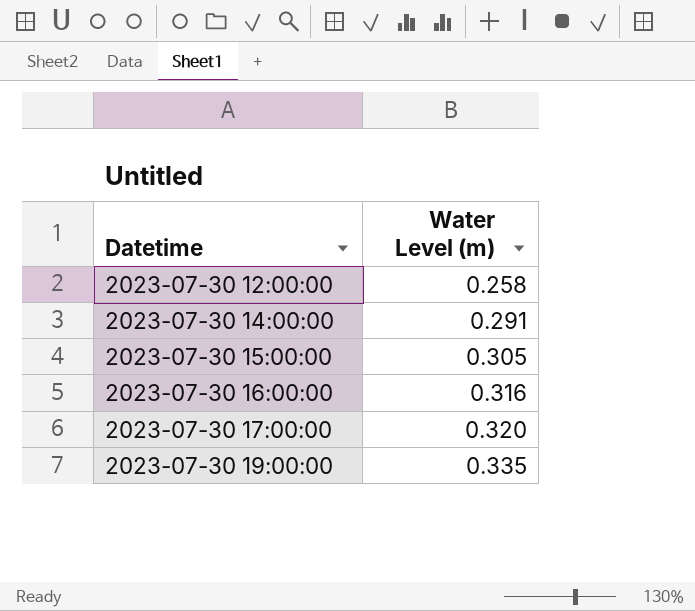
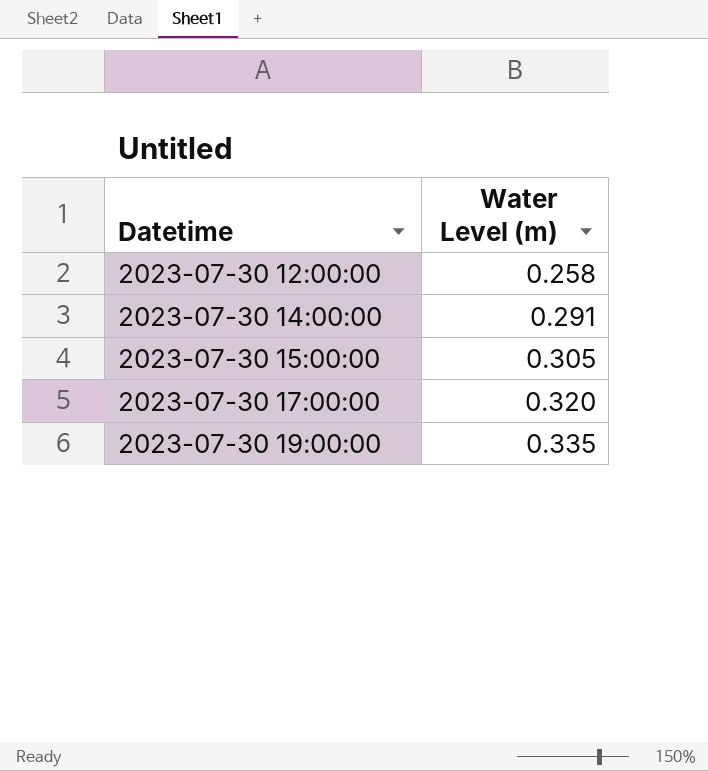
row 2023-07-30 16:00:00: 0.316 -> none

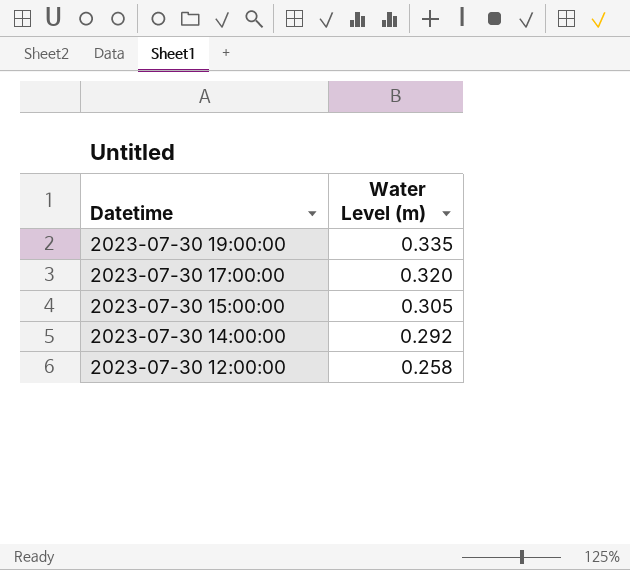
row order: Datetime ascending -> Datetime descending
2023-07-30 14:00:00 | Water Level (m): 0.291 -> 0.292

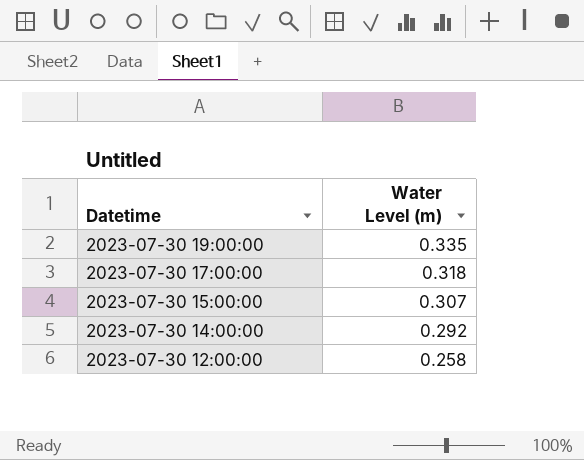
2023-07-30 17:00:00 | Water Level (m): 0.320 -> 0.318
2023-07-30 15:00:00 | Water Level (m): 0.305 -> 0.307

